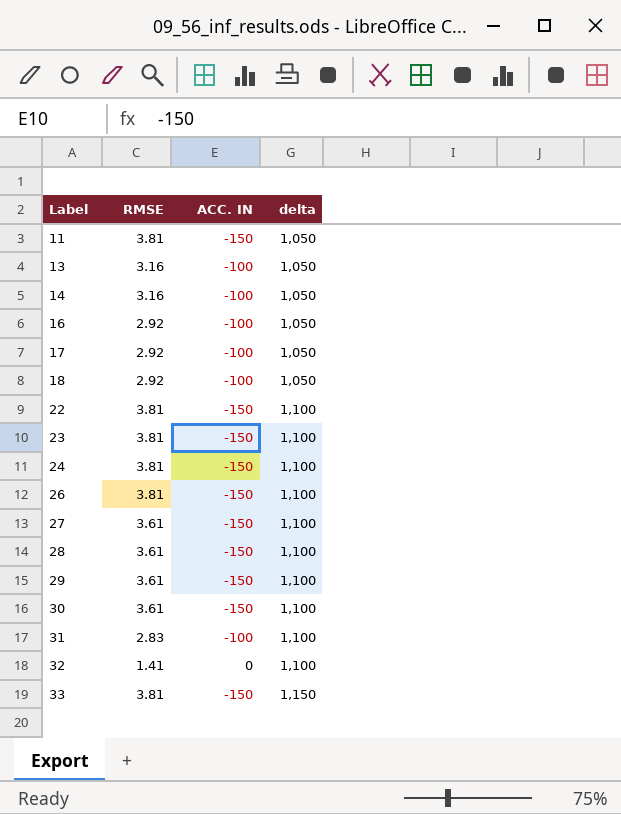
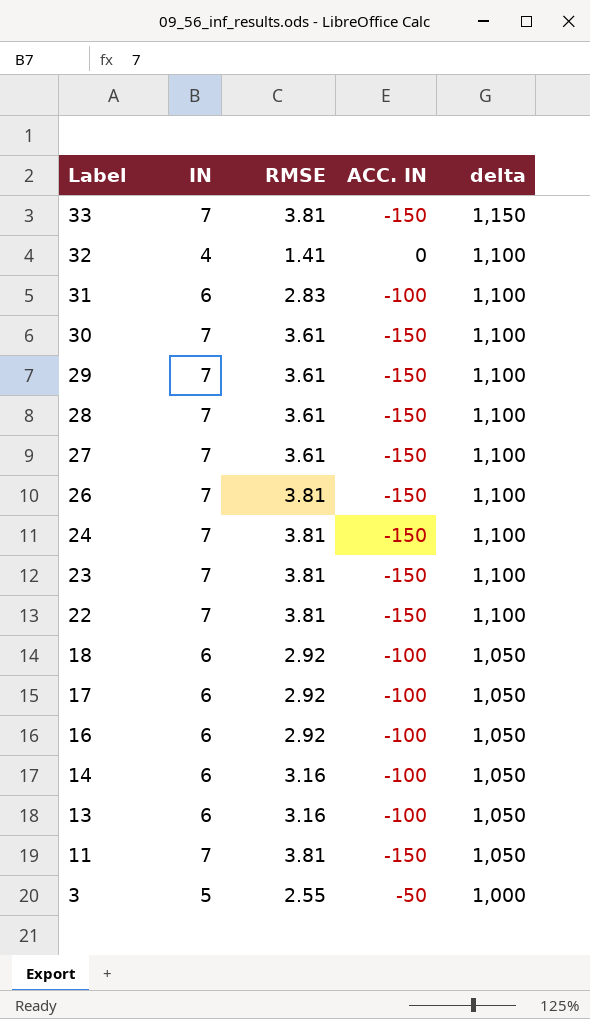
row order: Label ascending -> Label descending
column IN | position: none -> 2
row 3: none -> 5 | 2.55 | -50 | 1,000

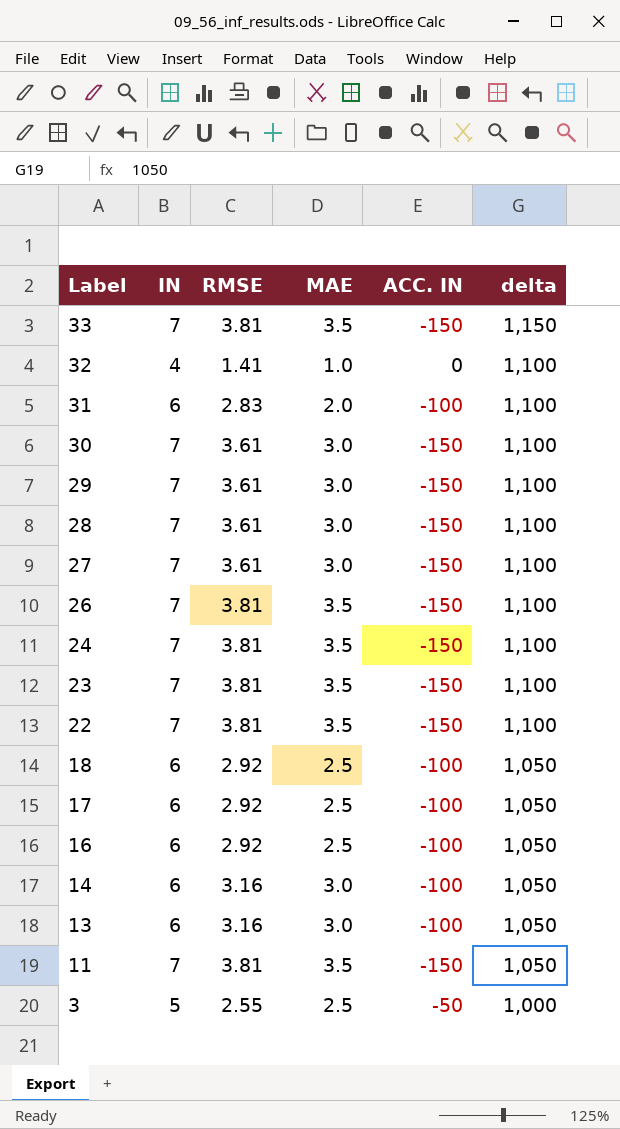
column MAE | position: none -> 4

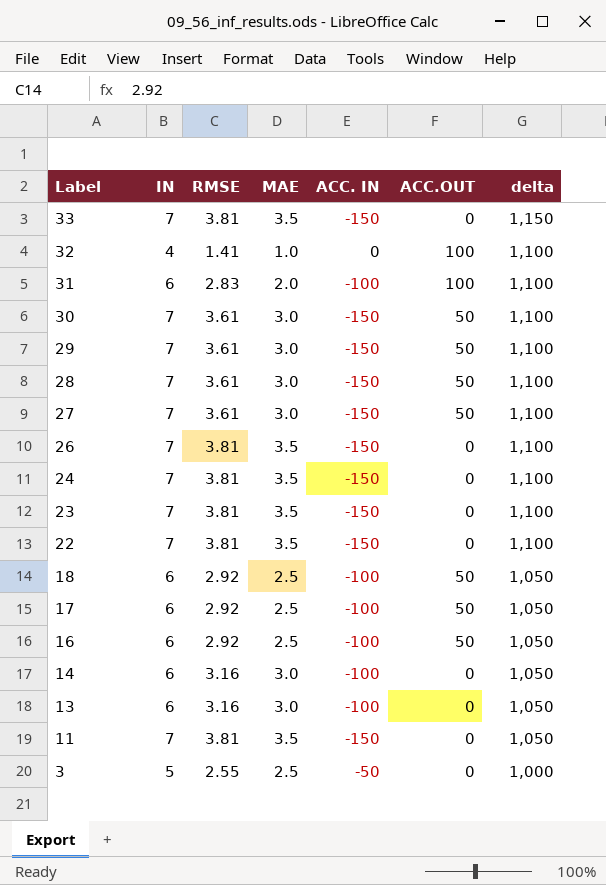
column ACC.OUT | position: none -> 6

